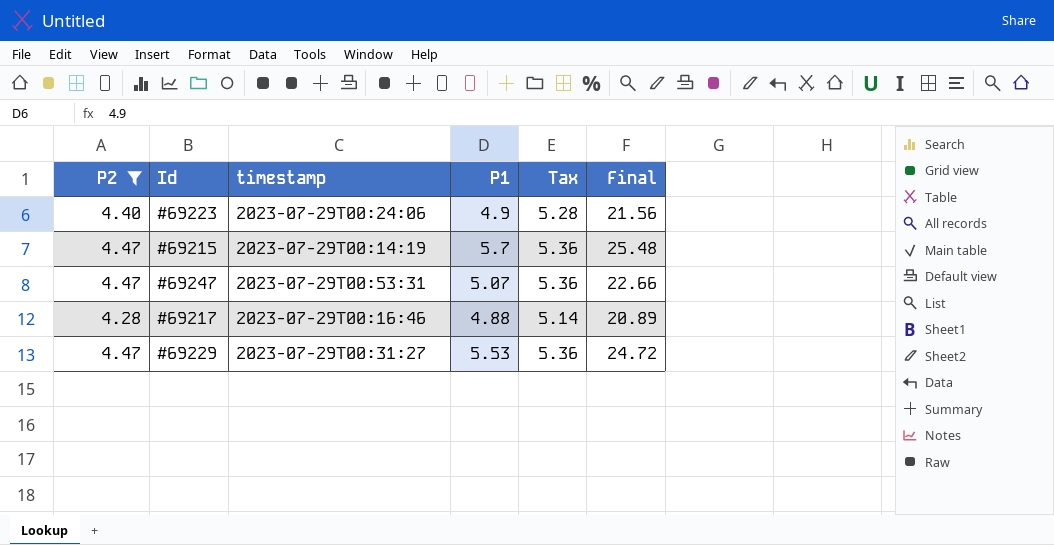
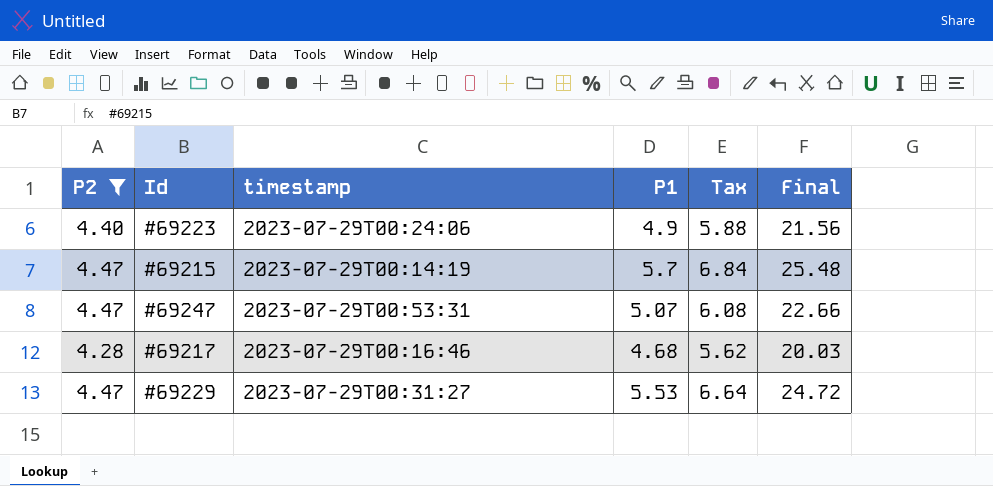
column Tax | formula: [P2] * 1.2 -> [P1] * 1.2
#69217 | P1: 4.88 -> 4.68
#69217 | Final: 20.89 -> 20.03

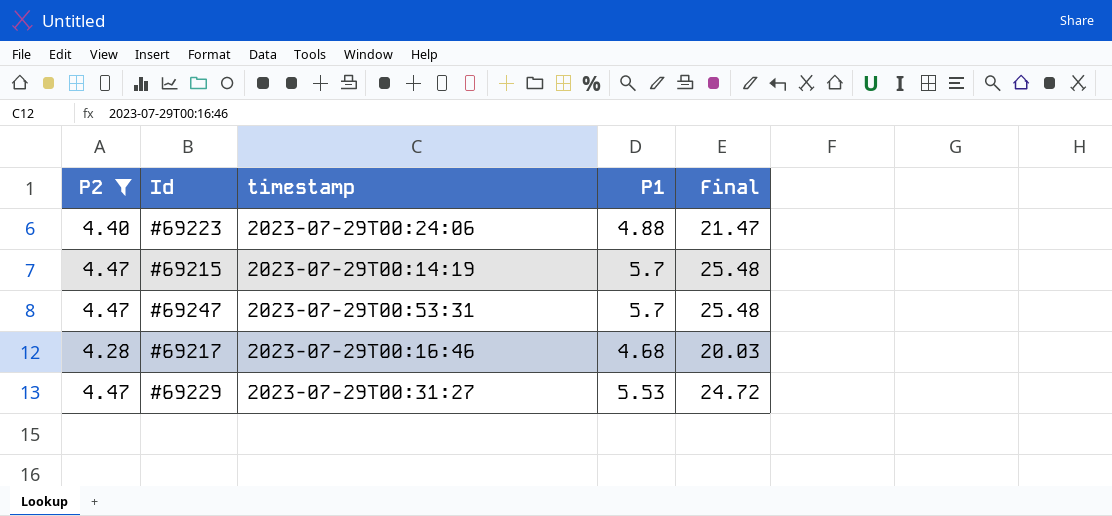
column Tax | formula: [P1] * 1.2 -> none
#69223 | P1: 4.9 -> 4.88
#69223 | Final: 21.56 -> 21.47
#69247 | P1: 5.07 -> 5.7
#69247 | Final: 22.66 -> 25.48

